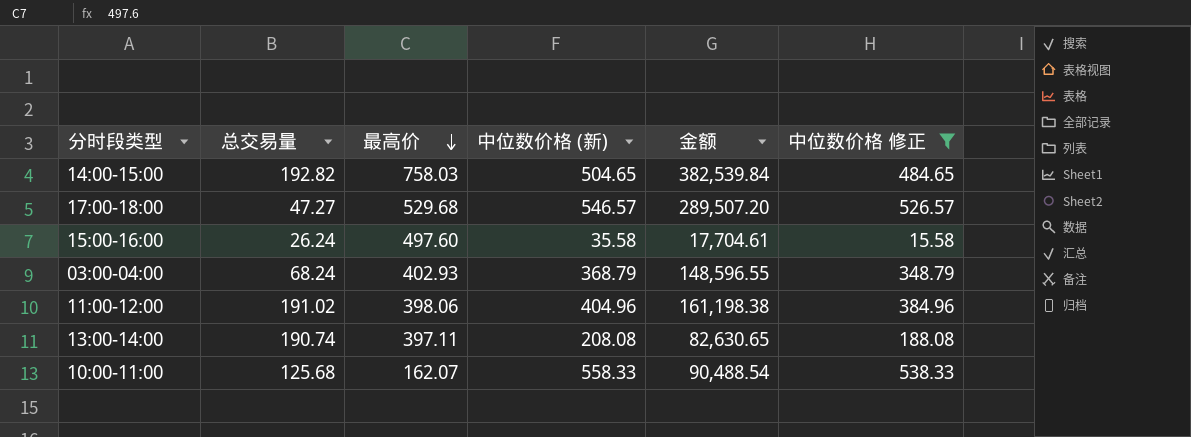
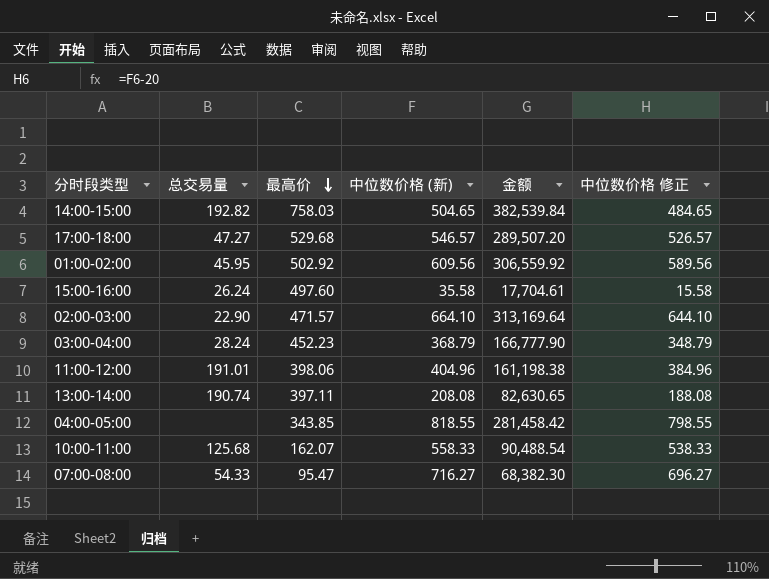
filter: 中位数价格 修正 <= 538.33 -> none
03:00-04:00 | 总交易量: 68.24 -> 28.24
03:00-04:00 | 最高价: 402.93 -> 452.23
03:00-04:00 | 金额: 148,596.55 -> 166,777.90
11:00-12:00 | 总交易量: 191.02 -> 191.01

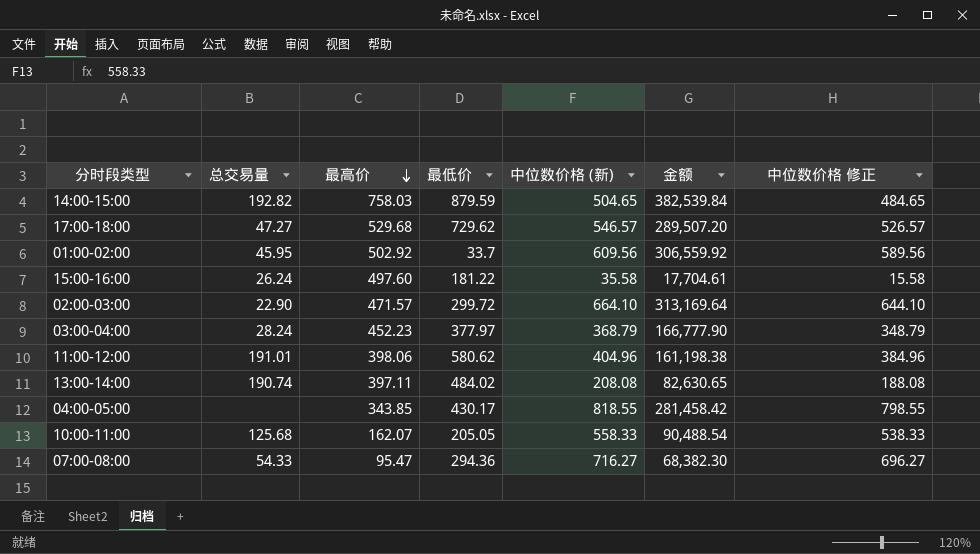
column 最低价 | position: none -> 4

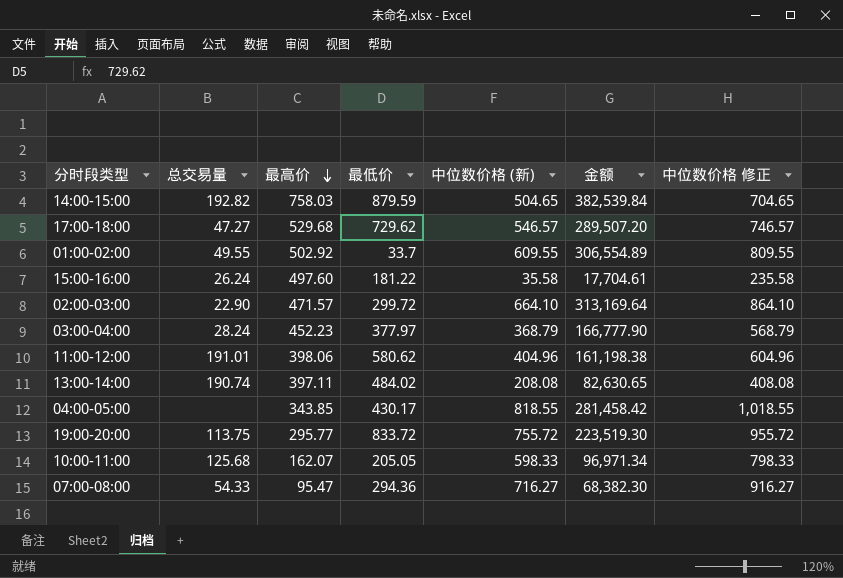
column 中位数价格 修正 | formula: [中位数价格 (新)] - 20 -> [中位数价格 (新)] + 200
01:00-02:00 | 总交易量: 45.95 -> 49.55
01:00-02:00 | 中位数价格 (新): 609.56 -> 609.55
01:00-02:00 | 金额: 306,559.92 -> 306,554.89
row 19:00-20:00: none -> 113.75 | 295.77 | 833.72 | 755.72 | 223,519.30 | 955.72
10:00-11:00 | 中位数价格 (新): 558.33 -> 598.33
10:00-11:00 | 金额: 90,488.54 -> 96,971.34

